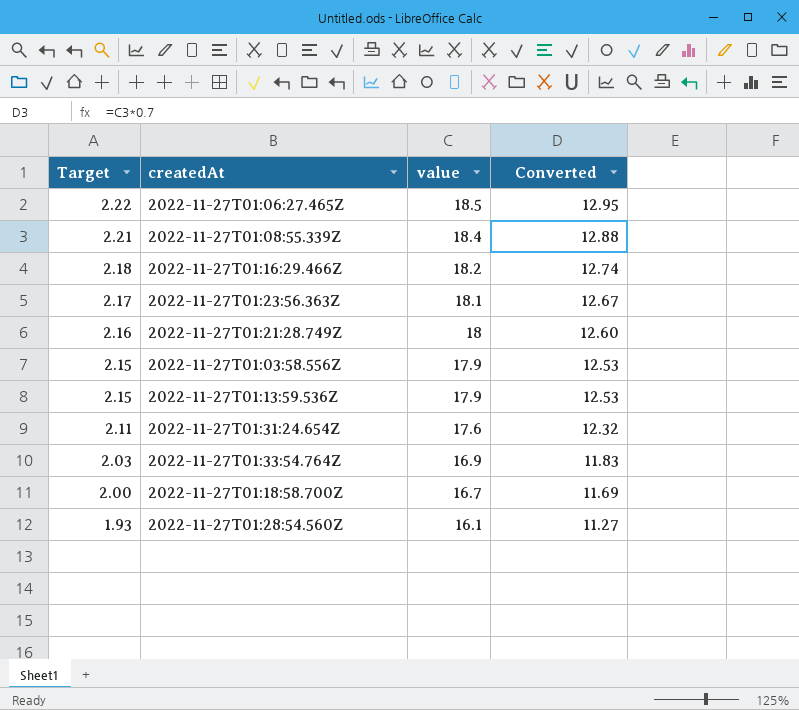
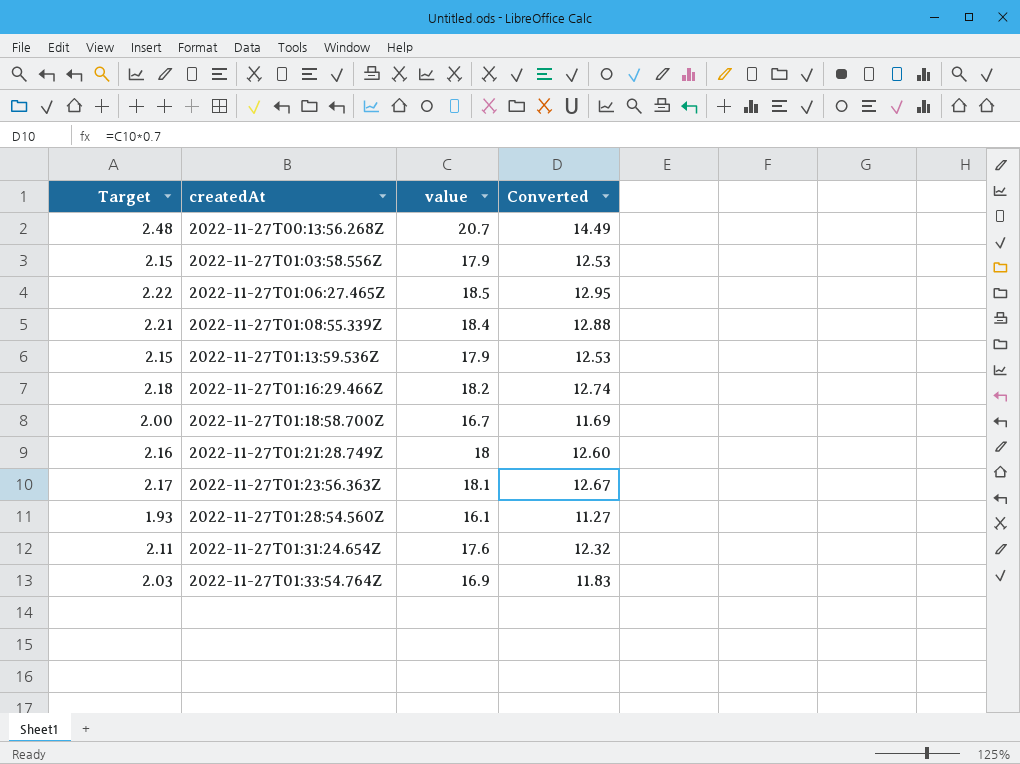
row order: Target descending -> createdAt ascending
row 2022-11-27T00:13:56.268Z: none -> 2.48 | 20.7 | 14.49

